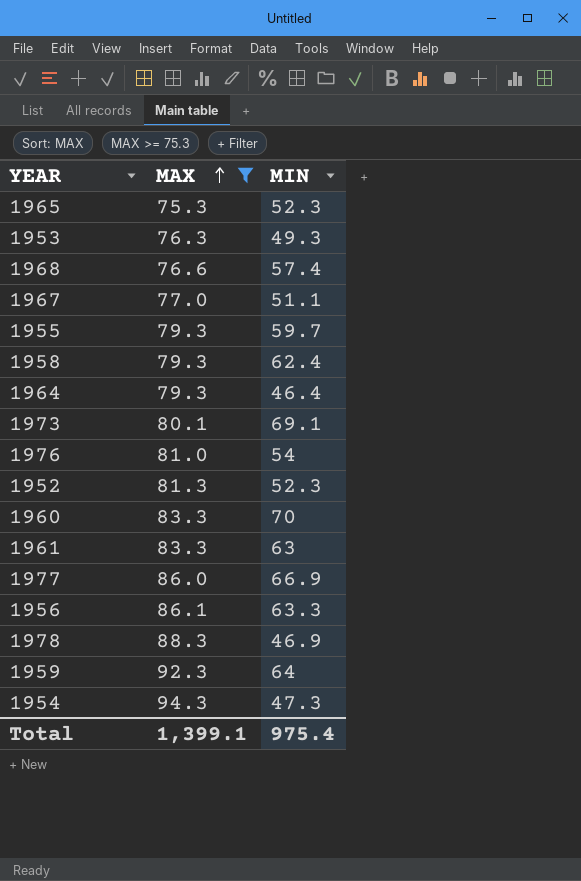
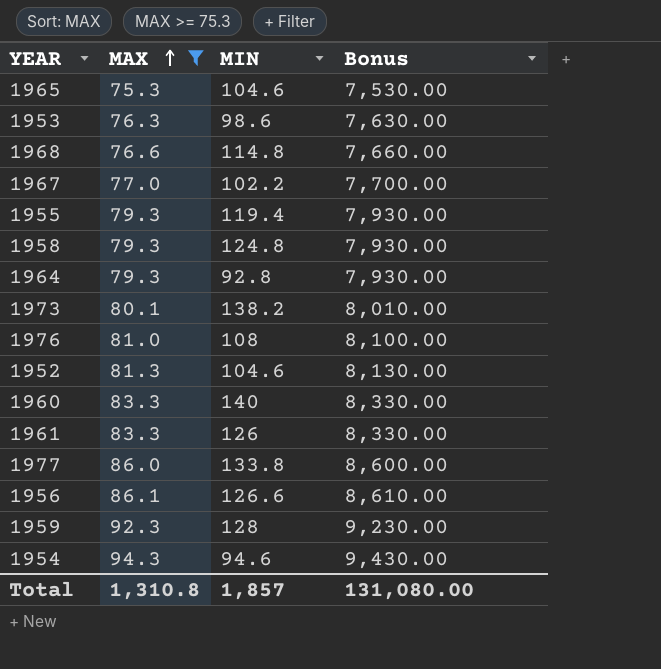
column Bonus | formula: none -> [MAX] * 100
row 1978: 88.3 | 46.9 -> none
1965 | MIN: 52.3 -> 104.6
1953 | MIN: 49.3 -> 98.6
1968 | MIN: 57.4 -> 114.8
1967 | MIN: 51.1 -> 102.2
1955 | MIN: 59.7 -> 119.4
1958 | MIN: 62.4 -> 124.8
1964 | MIN: 46.4 -> 92.8
1973 | MIN: 69.1 -> 138.2
1976 | MIN: 54 -> 108
1952 | MIN: 52.3 -> 104.6
1960 | MIN: 70 -> 140
1961 | MIN: 63 -> 126
1977 | MIN: 66.9 -> 133.8
1956 | MIN: 63.3 -> 126.6
1959 | MIN: 64 -> 128
1954 | MIN: 47.3 -> 94.6
Total | MAX: 1,399.1 -> 1,310.8
Total | MIN: 975.4 -> 1,857

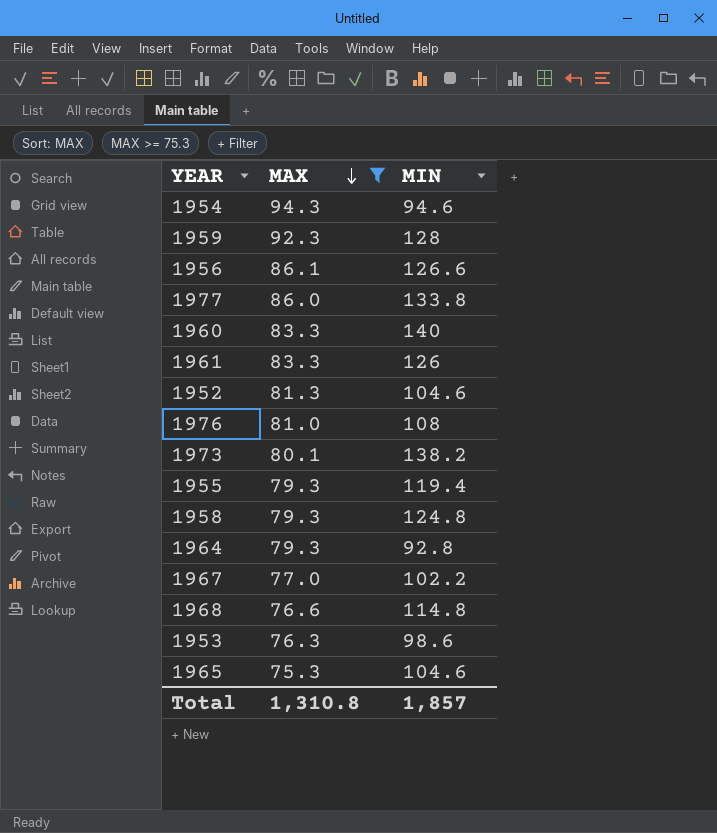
row order: MAX ascending -> MAX descending
column Bonus | formula: [MAX] * 100 -> none

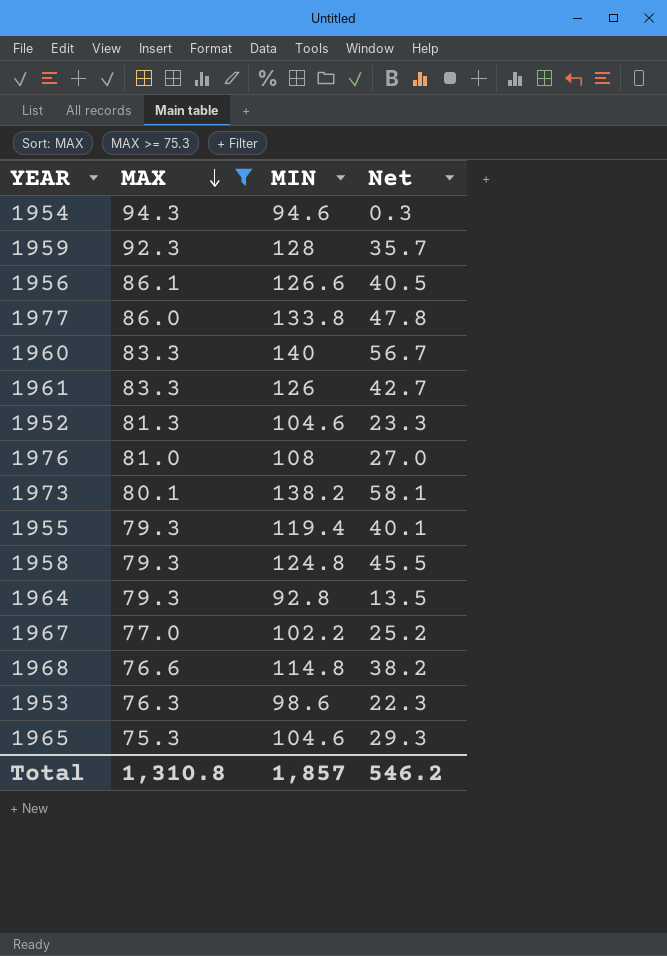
column Net | formula: none -> [MIN] - [MAX]

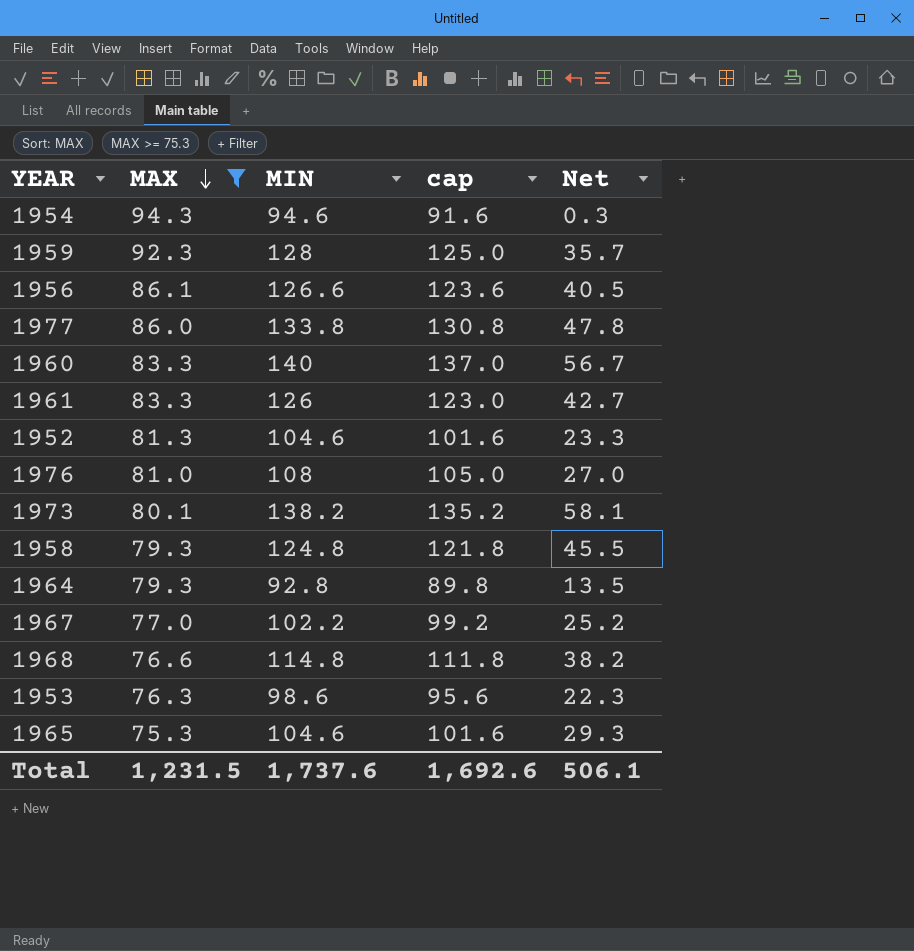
column cap | formula: none -> [MIN] - 3
row 1955: 79.3 | 119.4 | 40.1 -> none
Total | MAX: 1,310.8 -> 1,231.5
Total | MIN: 1,857 -> 1,737.6
Total | Net: 546.2 -> 506.1

